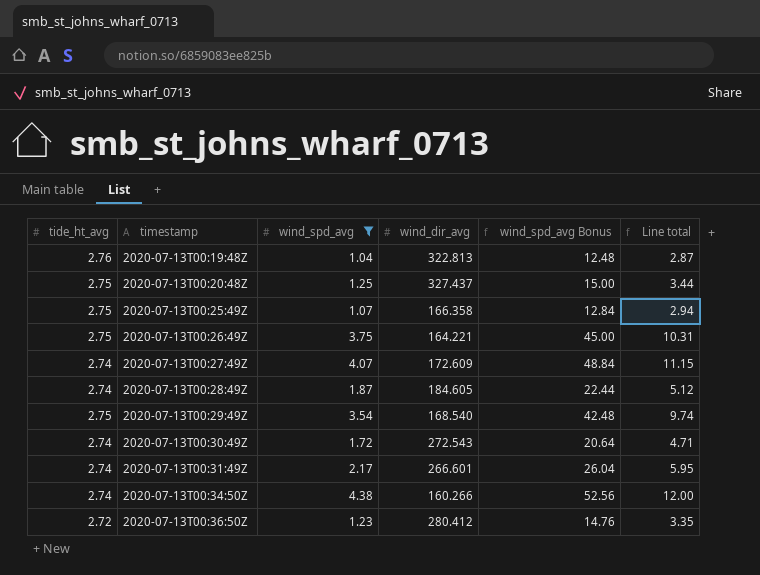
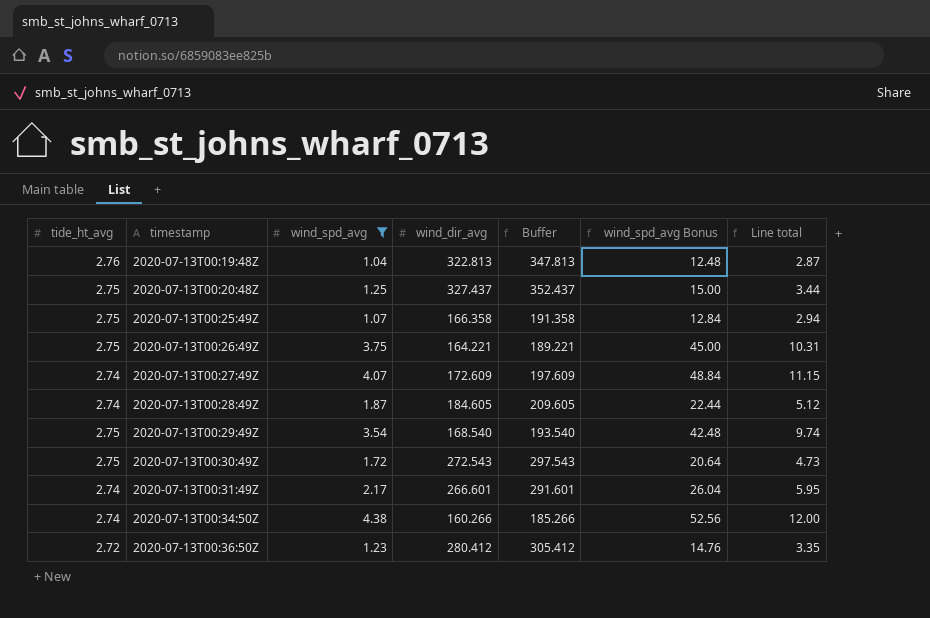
column Buffer | formula: none -> [wind_dir_avg] + 25
2020-07-13T00:30:49Z | tide_ht_avg: 2.74 -> 2.75
2020-07-13T00:30:49Z | Line total: 4.71 -> 4.73

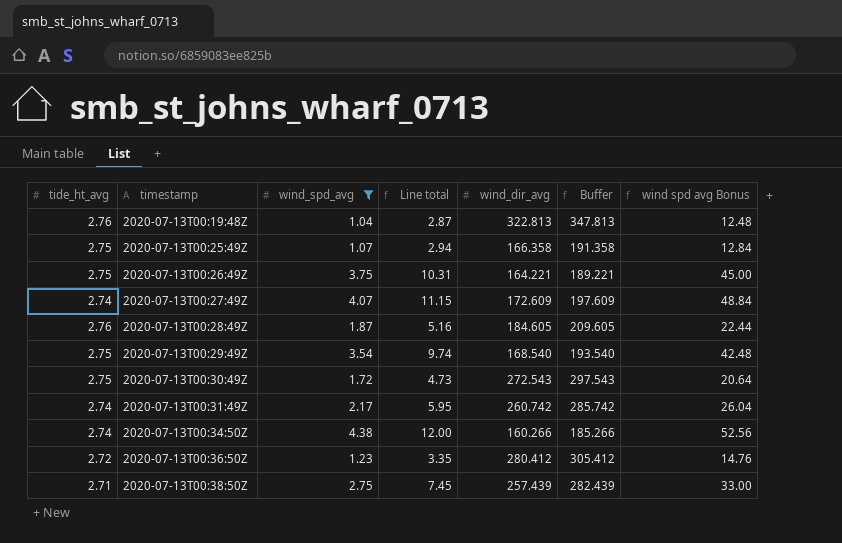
column Line total | position: 7 -> 4
column name: wind_spd_avg Bonus -> wind spd avg Bonus
row 2020-07-13T00:20:48Z: 2.75 | 1.25 | 327.437 | 352.437 | 15.00 | 3.44 -> none
2020-07-13T00:28:49Z | tide_ht_avg: 2.74 -> 2.76
2020-07-13T00:28:49Z | Line total: 5.12 -> 5.16
2020-07-13T00:31:49Z | wind_dir_avg: 266.601 -> 260.742
2020-07-13T00:31:49Z | Buffer: 291.601 -> 285.742
row 2020-07-13T00:38:50Z: none -> 2.71 | 2.75 | 7.45 | 257.439 | 282.439 | 33.00

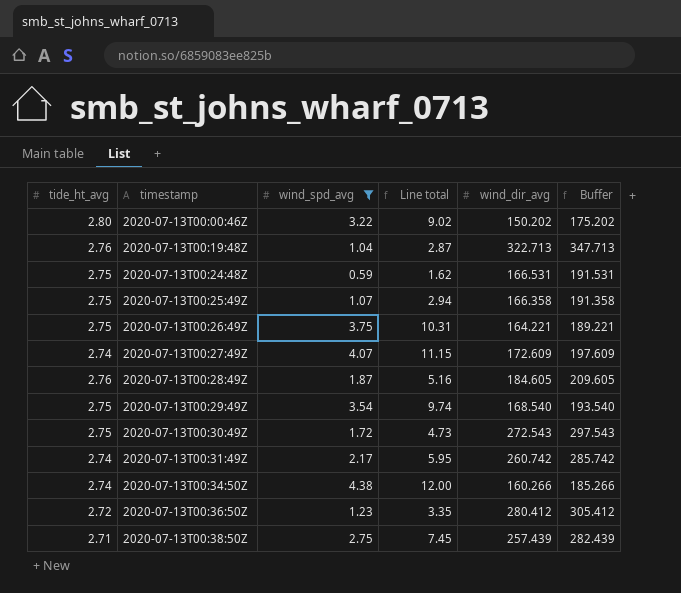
column wind spd avg Bonus | formula: [wind_spd_avg] * 12 -> none
row 2020-07-13T00:00:46Z: none -> 2.80 | 3.22 | 9.02 | 150.202 | 175.202
2020-07-13T00:19:48Z | wind_dir_avg: 322.813 -> 322.713
2020-07-13T00:19:48Z | Buffer: 347.813 -> 347.713
row 2020-07-13T00:24:48Z: none -> 2.75 | 0.59 | 1.62 | 166.531 | 191.531

